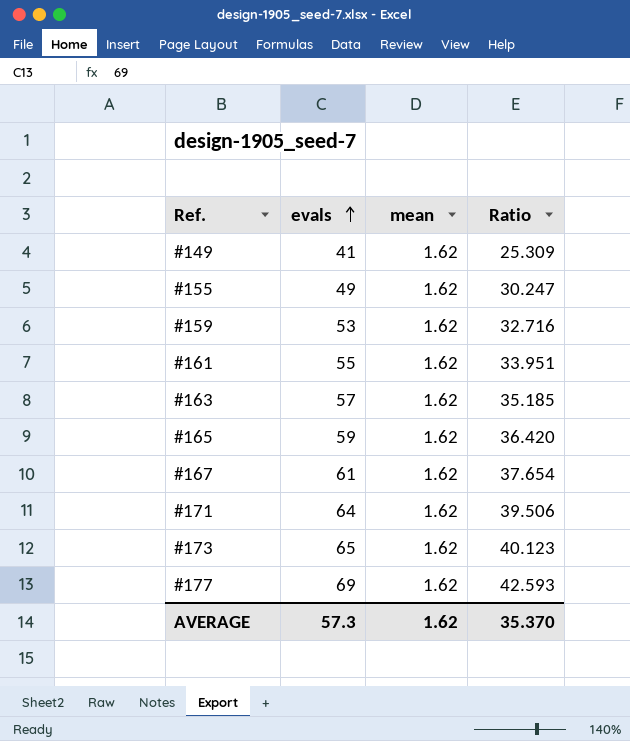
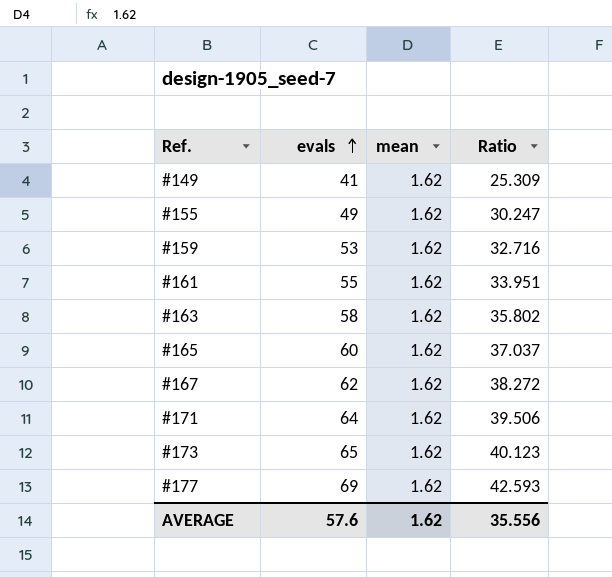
#163 | evals: 57 -> 58
#163 | Ratio: 35.185 -> 35.802
#165 | evals: 59 -> 60
#165 | Ratio: 36.420 -> 37.037
#167 | evals: 61 -> 62
#167 | Ratio: 37.654 -> 38.272
AVERAGE | evals: 57.3 -> 57.6
AVERAGE | Ratio: 35.370 -> 35.556

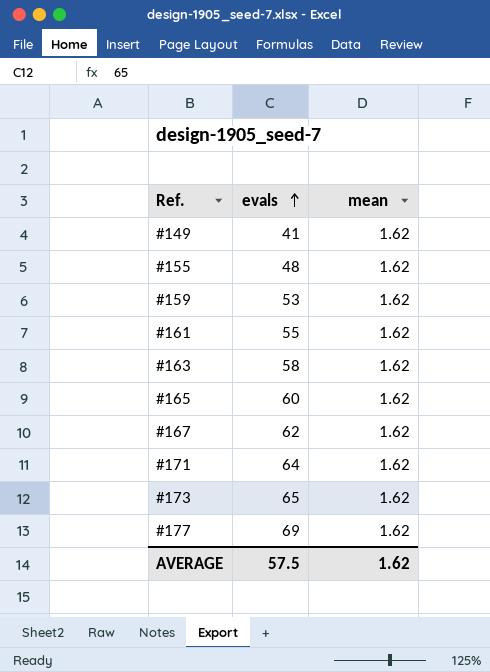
column Ratio | formula: [evals] / [mean] -> none
#155 | evals: 49 -> 48
AVERAGE | evals: 57.6 -> 57.5

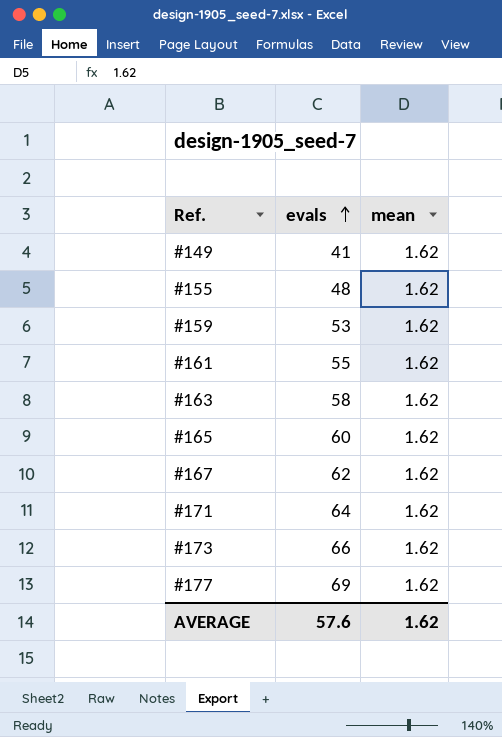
#173 | evals: 65 -> 66
AVERAGE | evals: 57.5 -> 57.6

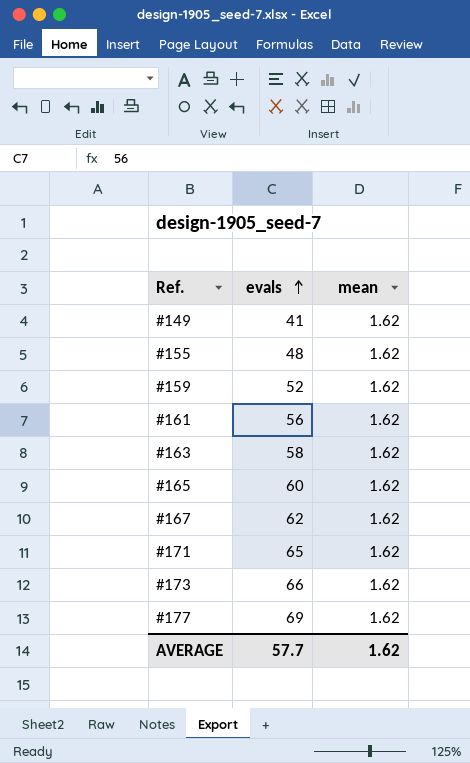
#159 | evals: 53 -> 52
#161 | evals: 55 -> 56
#171 | evals: 64 -> 65
AVERAGE | evals: 57.6 -> 57.7

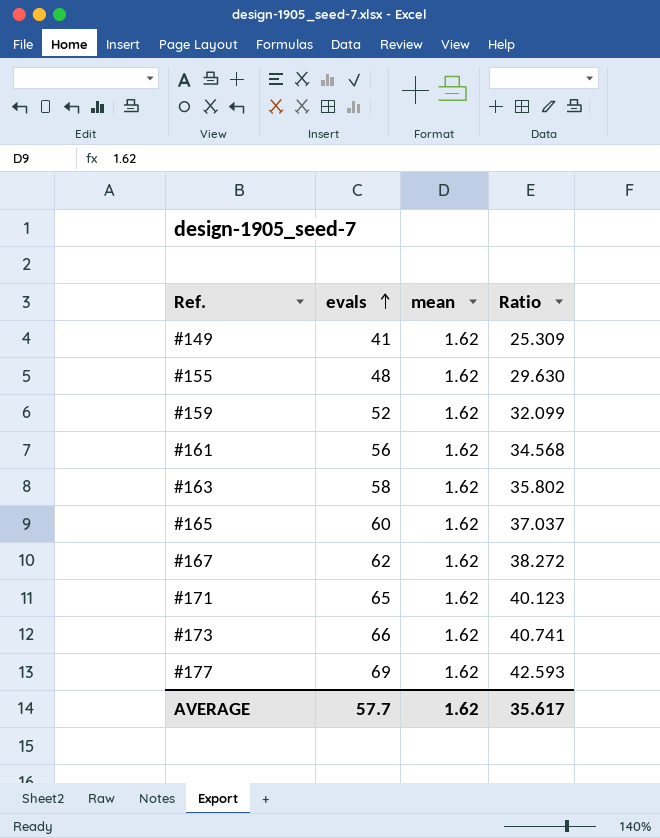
column Ratio | formula: none -> [evals] / [mean]

